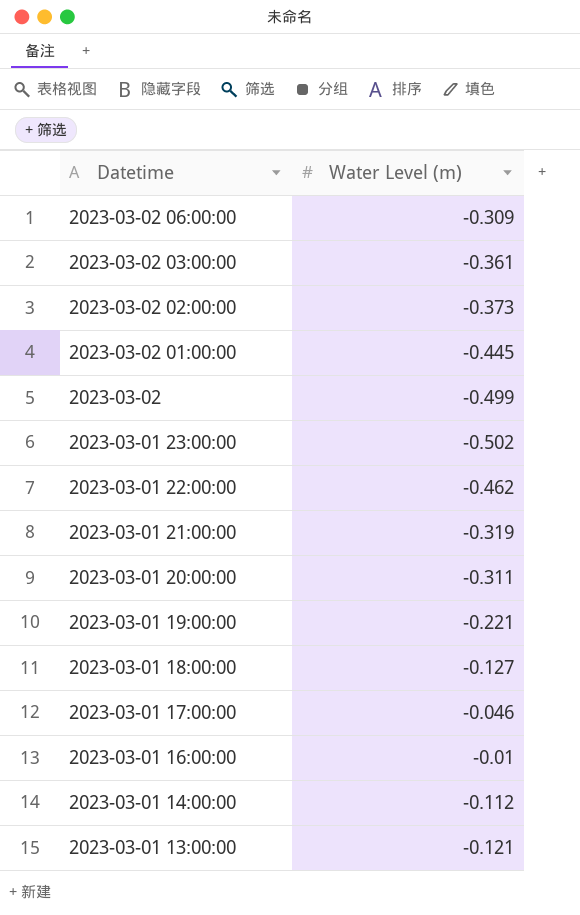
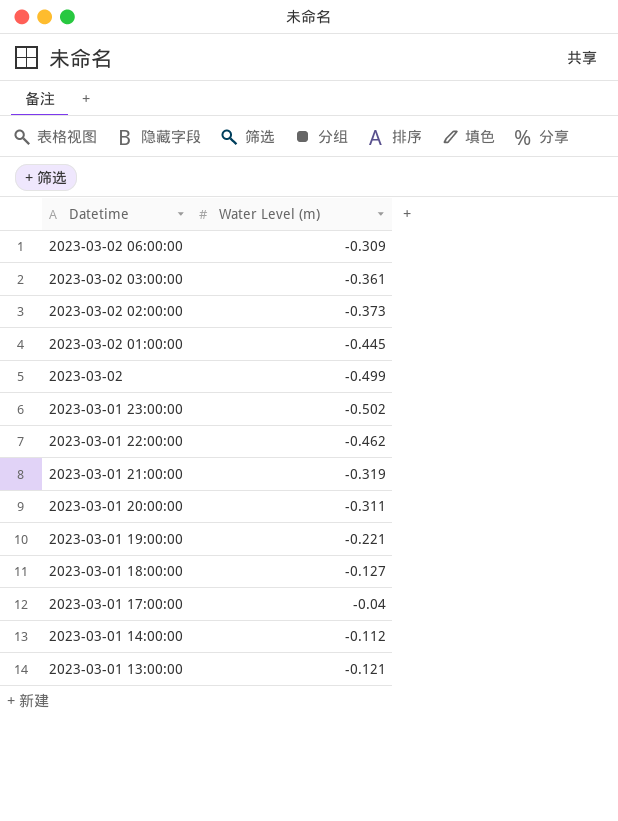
row 2023-03-01 16:00:00: -0.01 -> none
2023-03-01 17:00:00 | Water Level (m): -0.046 -> -0.04

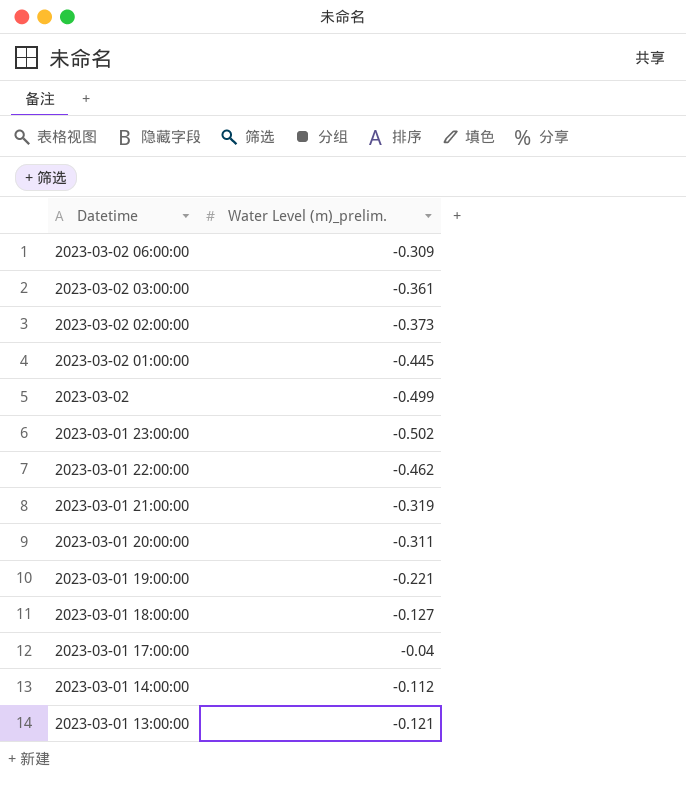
column name: Water Level (m) -> Water Level (m)_prelim.

